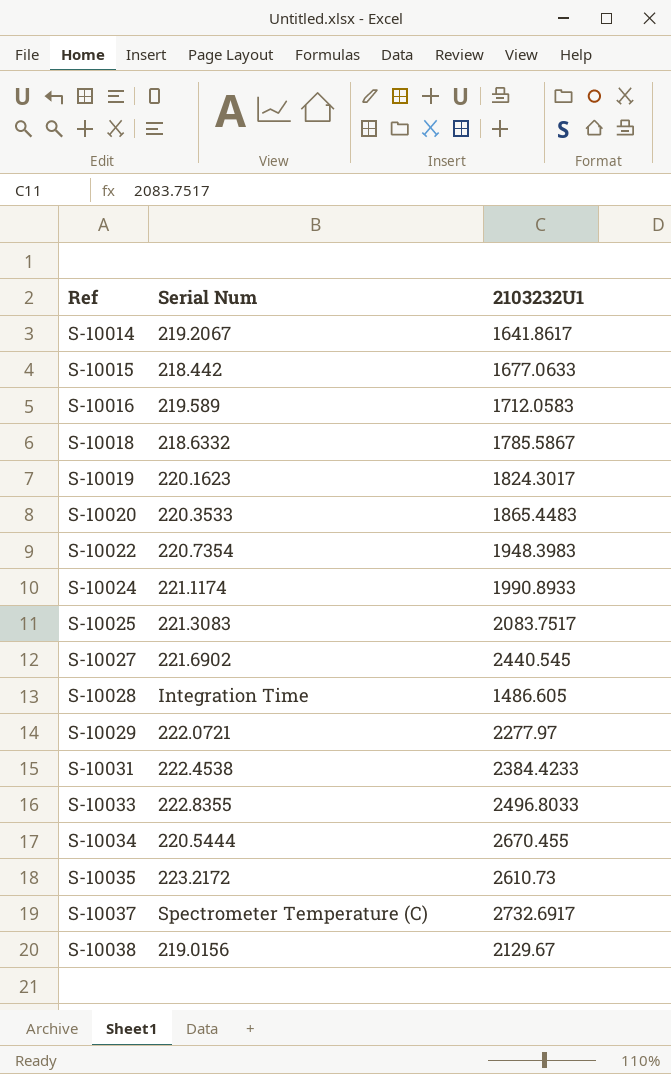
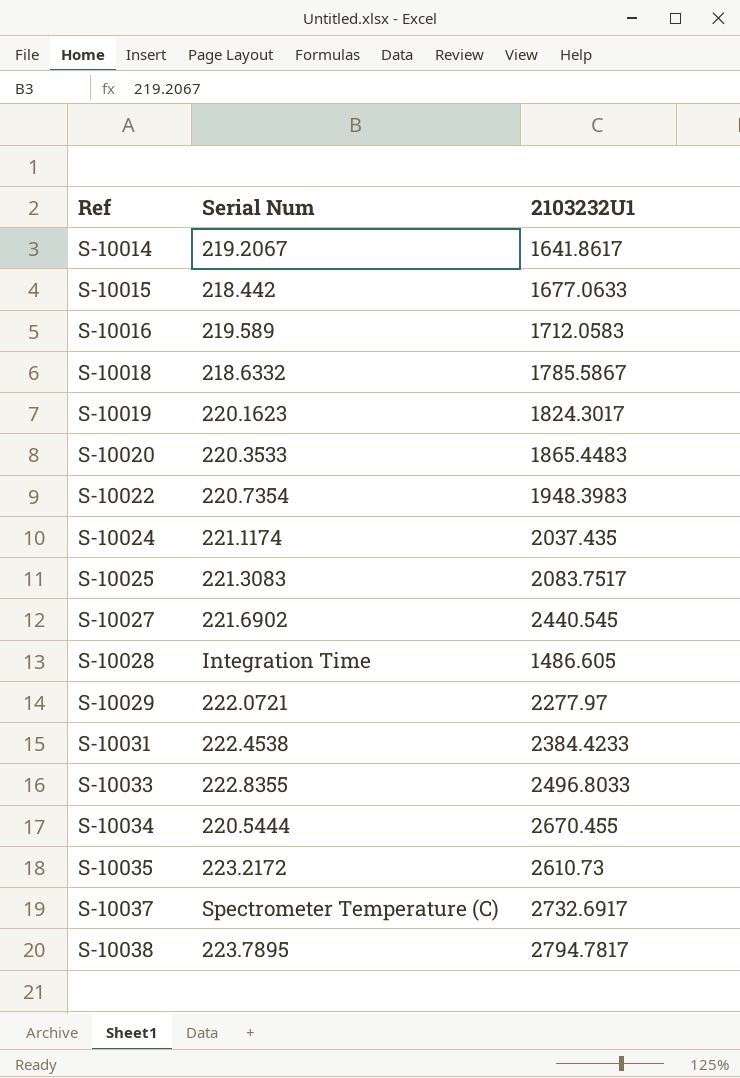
S-10024 | 2103232U1: 1990.8933 -> 2037.435
S-10038 | Serial Num: 219.0156 -> 223.7895
S-10038 | 2103232U1: 2129.67 -> 2794.7817

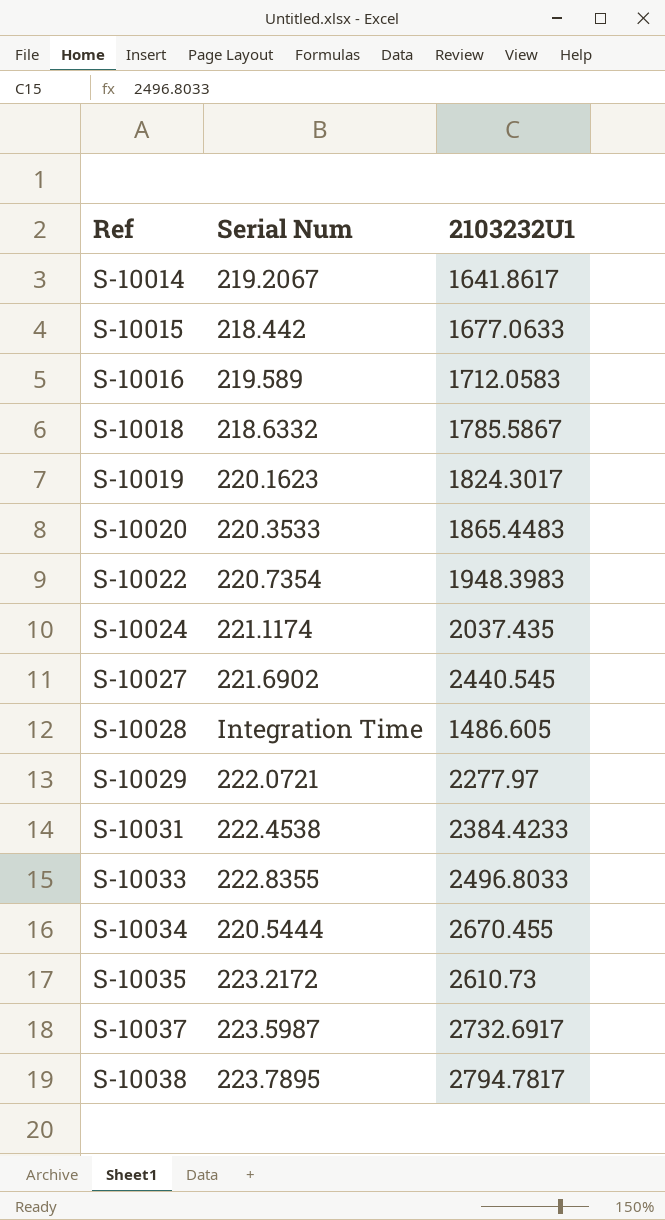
row S-10025: 221.3083 | 2083.7517 -> none
S-10037 | Serial Num: Spectrometer Temperature (C) -> 223.5987

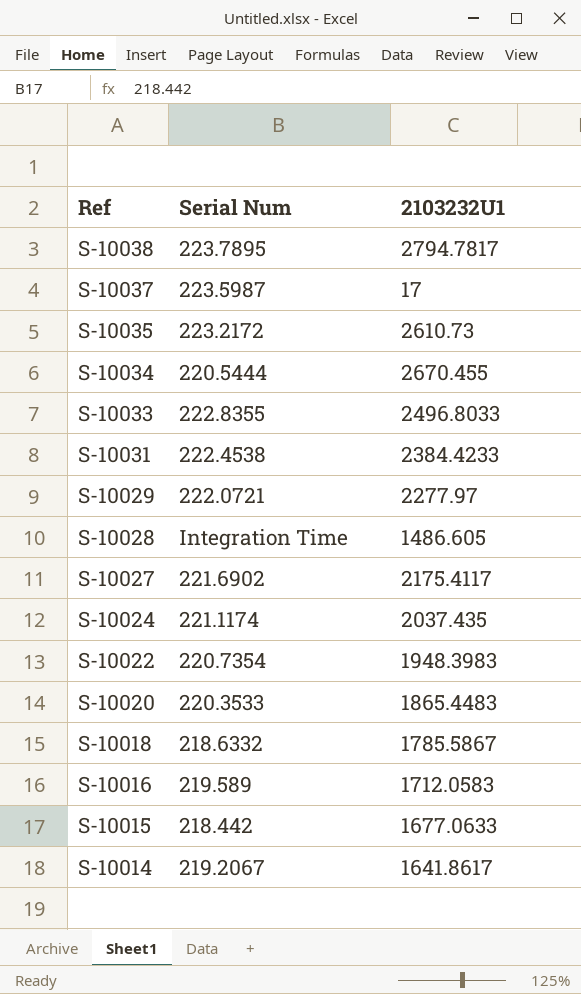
row order: Ref ascending -> Ref descending
row S-10019: 220.1623 | 1824.3017 -> none
S-10037 | 2103232U1: 2732.6917 -> 17
S-10027 | 2103232U1: 2440.545 -> 2175.4117

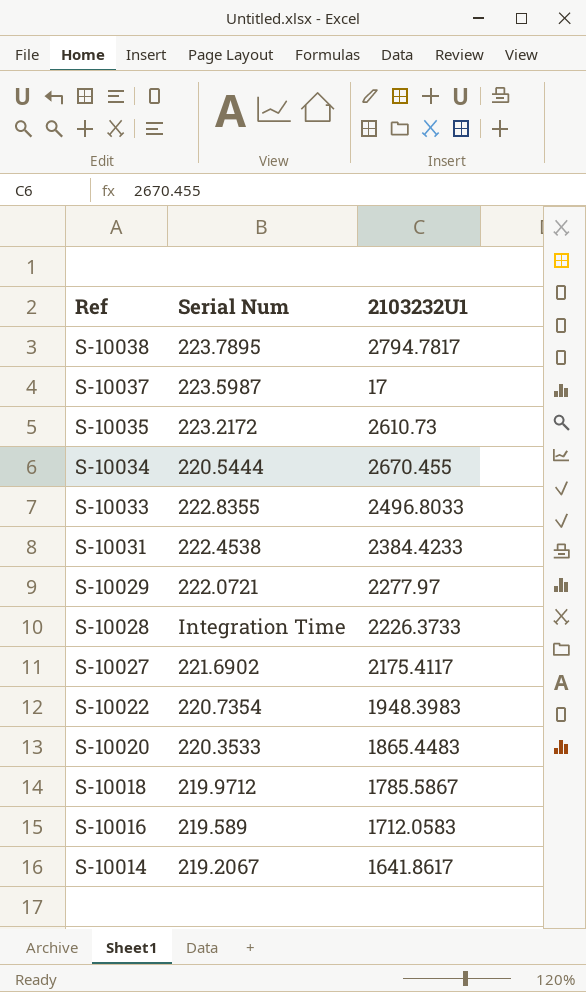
row S-10024: 221.1174 | 2037.435 -> none
row S-10015: 218.442 | 1677.0633 -> none
S-10028 | 2103232U1: 1486.605 -> 2226.3733
S-10018 | Serial Num: 218.6332 -> 219.9712

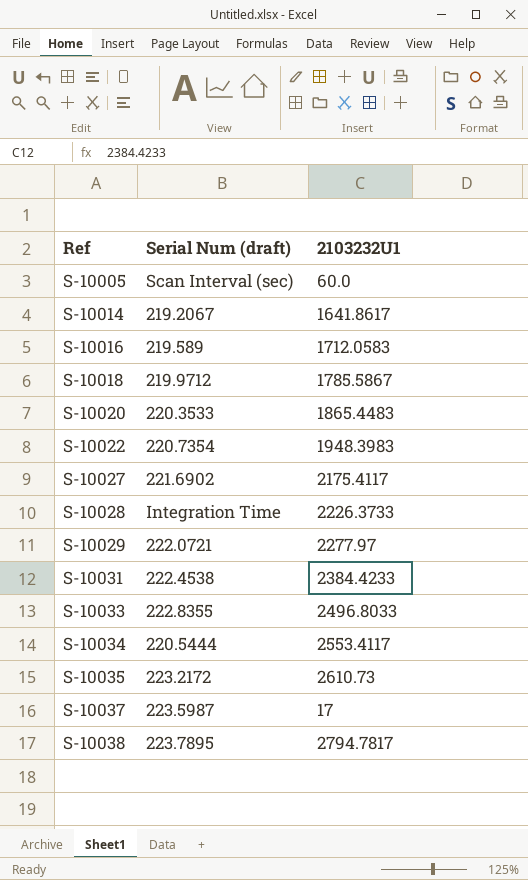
row order: Ref descending -> Ref ascending
column name: Serial Num -> Serial Num (draft)
row S-10005: none -> Scan Interval (sec) | 60.0
S-10034 | 2103232U1: 2670.455 -> 2553.4117

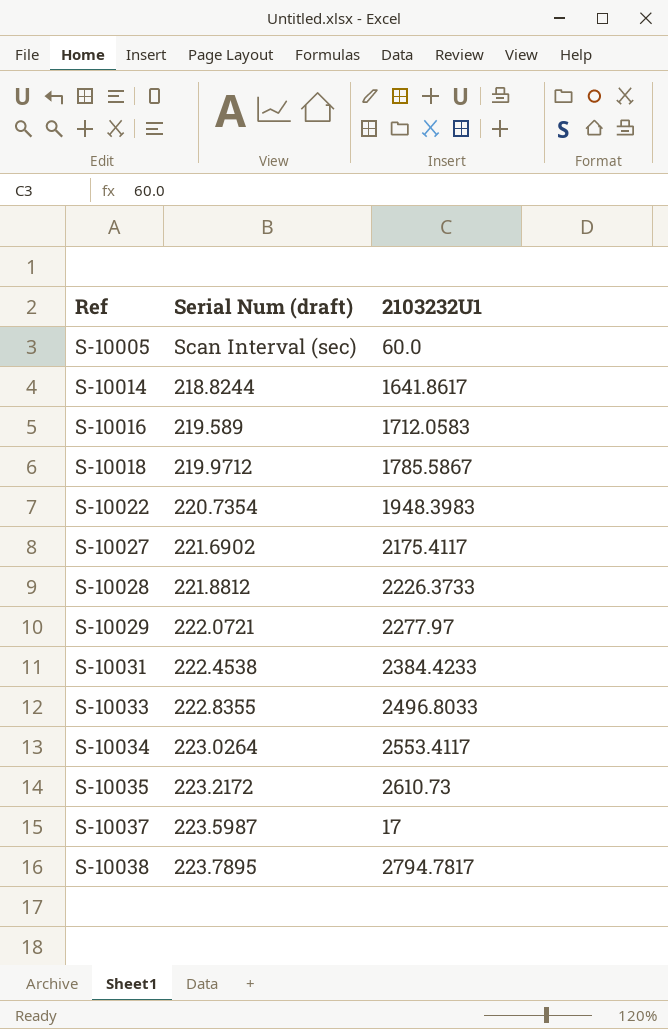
row S-10020: 220.3533 | 1865.4483 -> none
S-10014 | Serial Num (draft): 219.2067 -> 218.8244
S-10028 | Serial Num (draft): Integration Time -> 221.8812
S-10034 | Serial Num (draft): 220.5444 -> 223.0264

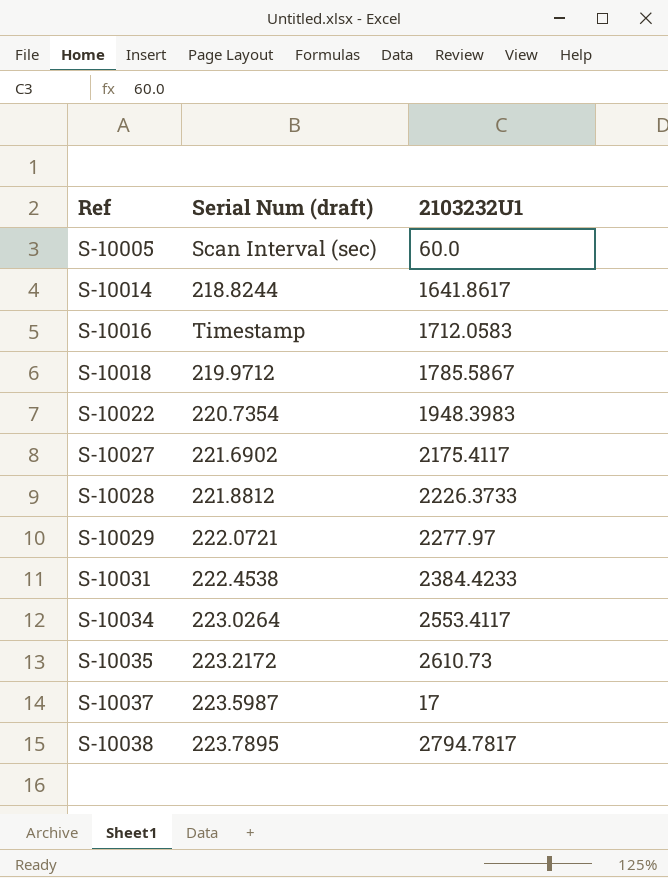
row S-10033: 222.8355 | 2496.8033 -> none
S-10016 | Serial Num (draft): 219.589 -> Timestamp

